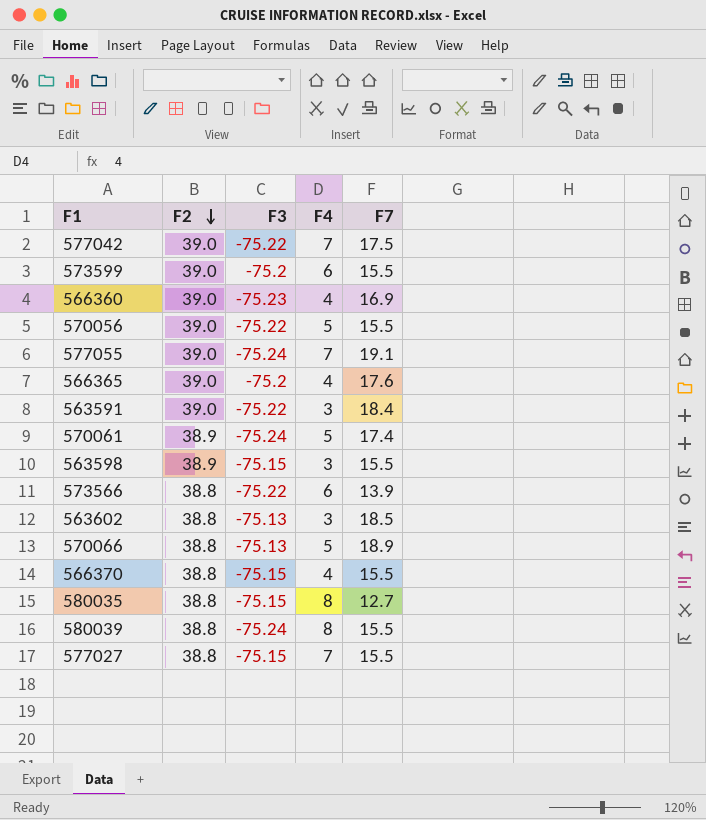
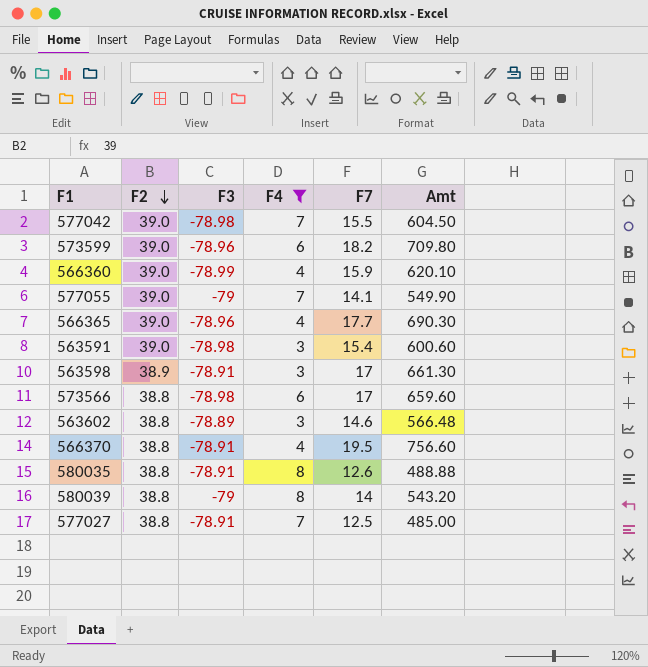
filter: none -> F4 != 5
column Amt | formula: none -> [F2] * [F7]
577042 | F3: -75.22 -> -78.98
577042 | F7: 17.5 -> 15.5
573599 | F3: -75.2 -> -78.96
573599 | F7: 15.5 -> 18.2
566360 | F3: -75.23 -> -78.99
566360 | F7: 16.9 -> 15.9
577055 | F3: -75.24 -> -79
577055 | F7: 19.1 -> 14.1
566365 | F3: -75.2 -> -78.96
566365 | F7: 17.6 -> 17.7
563591 | F3: -75.22 -> -78.98
563591 | F7: 18.4 -> 15.4
563598 | F3: -75.15 -> -78.91
563598 | F7: 15.5 -> 17
573566 | F3: -75.22 -> -78.98
573566 | F7: 13.9 -> 17
563602 | F3: -75.13 -> -78.89
563602 | F7: 18.5 -> 14.6
566370 | F3: -75.15 -> -78.91
566370 | F7: 15.5 -> 19.5
580035 | F3: -75.15 -> -78.91
580035 | F7: 12.7 -> 12.6
580039 | F3: -75.24 -> -79
580039 | F7: 15.5 -> 14
577027 | F3: -75.15 -> -78.91
577027 | F7: 15.5 -> 12.5

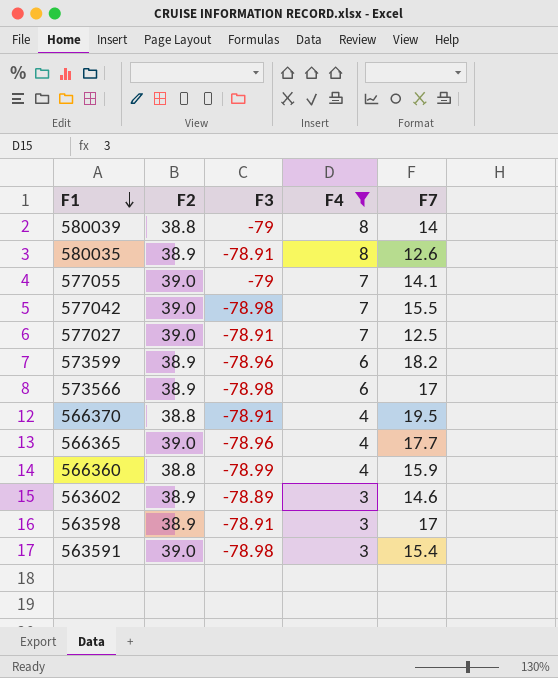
row order: F2 descending -> F1 descending
column Amt | formula: [F2] * [F7] -> none
580035 | F2: 38.8 -> 38.9
577027 | F2: 38.8 -> 39.0
573599 | F2: 39.0 -> 38.9
573566 | F2: 38.8 -> 38.9
566360 | F2: 39.0 -> 38.8
563602 | F2: 38.8 -> 38.9

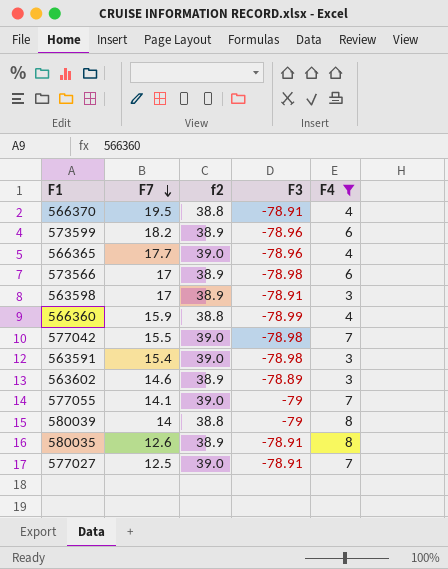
row order: F1 descending -> F7 descending
column F7 | position: 5 -> 2
column name: F2 -> f2

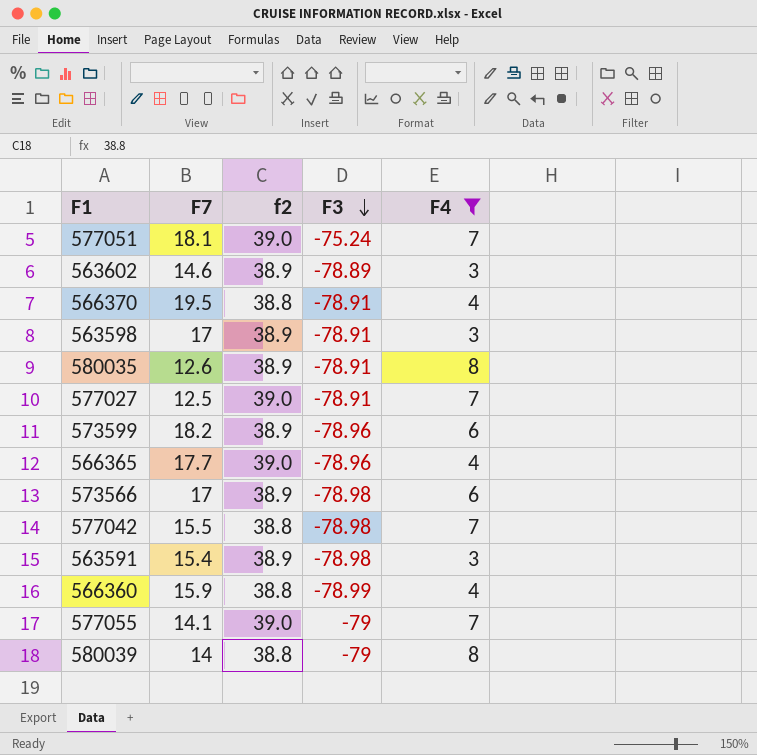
row order: F7 descending -> F3 descending
row 577051: none -> 18.1 | 39.0 | -75.24 | 7
577042 | f2: 39.0 -> 38.8
563591 | f2: 39.0 -> 38.9

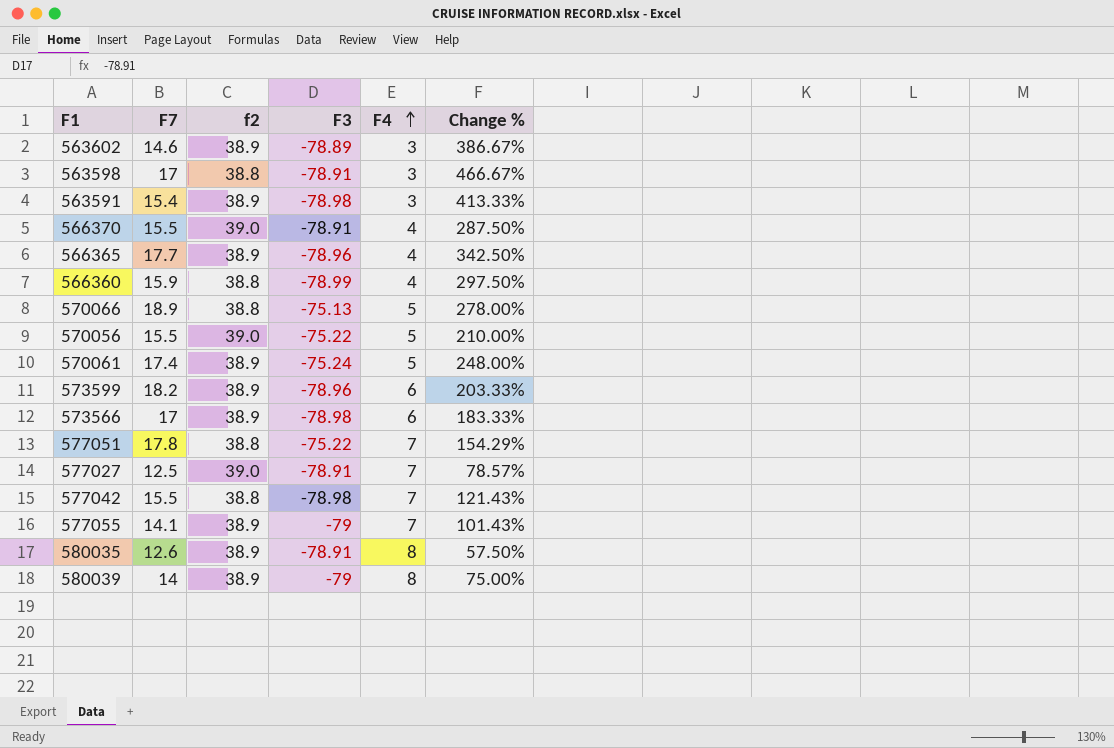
filter: F4 != 5 -> none
row order: F3 descending -> F4 ascending
column Change % | formula: none -> ([F7] - [F4]) / [F4]
563598 | f2: 38.9 -> 38.8
566370 | F7: 19.5 -> 15.5
566370 | f2: 38.8 -> 39.0
566365 | f2: 39.0 -> 38.9
577051 | F7: 18.1 -> 17.8
577051 | f2: 39.0 -> 38.8
577051 | F3: -75.24 -> -75.22
577055 | f2: 39.0 -> 38.9
580039 | f2: 38.8 -> 38.9

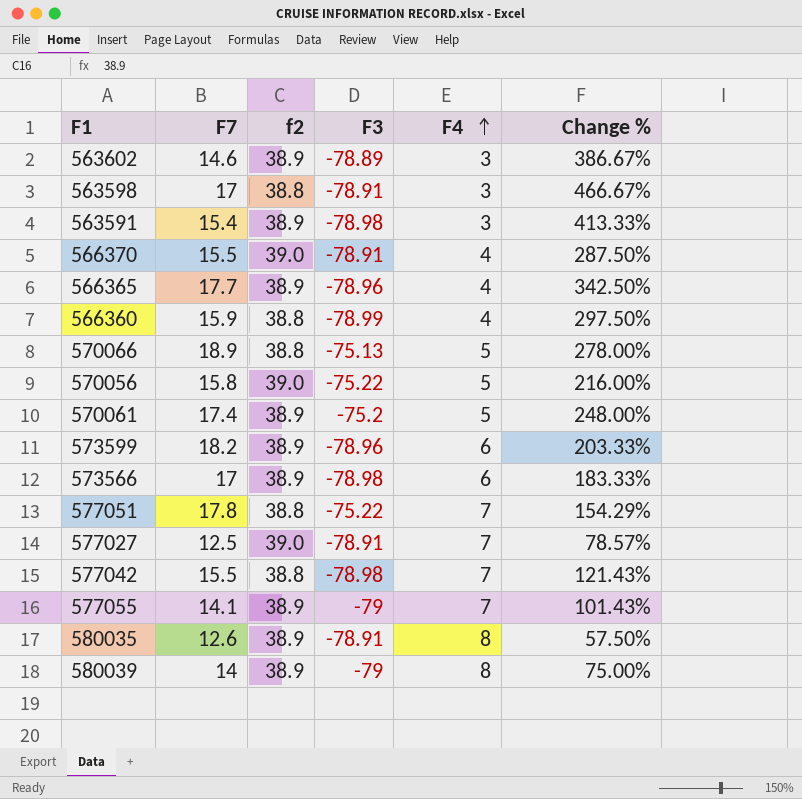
570056 | F7: 15.5 -> 15.8
570056 | Change %: 210.00% -> 216.00%
570061 | F3: -75.24 -> -75.2

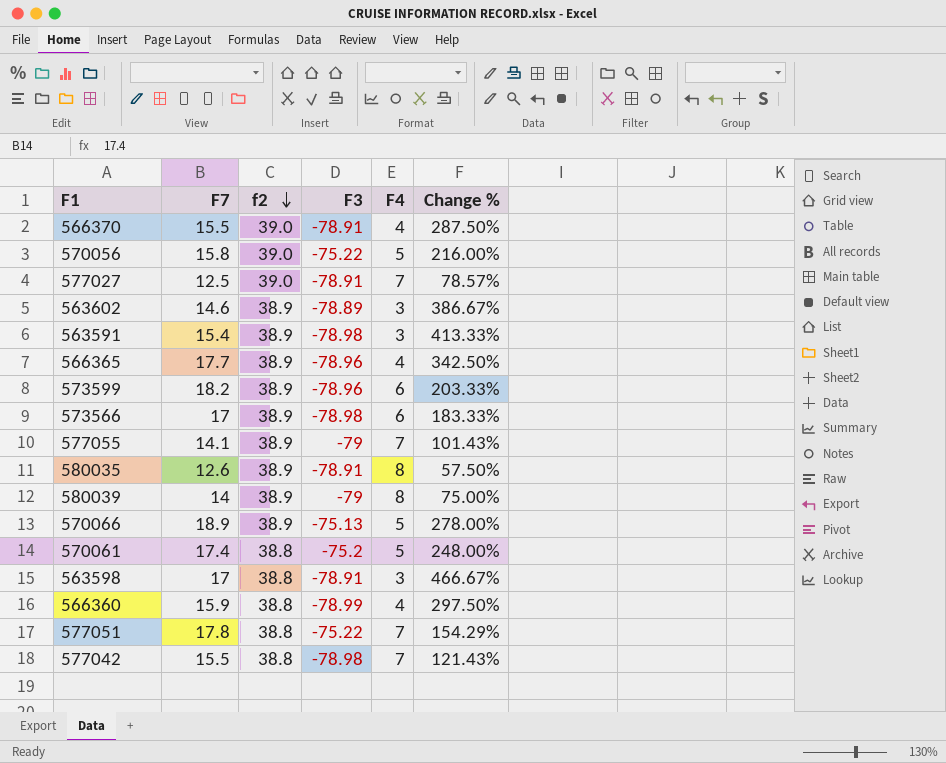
row order: F4 ascending -> f2 descending
570066 | f2: 38.8 -> 38.9
570061 | f2: 38.9 -> 38.8

